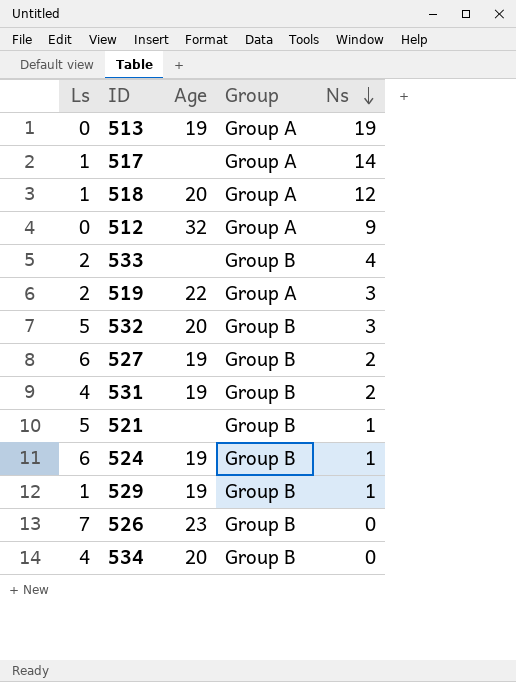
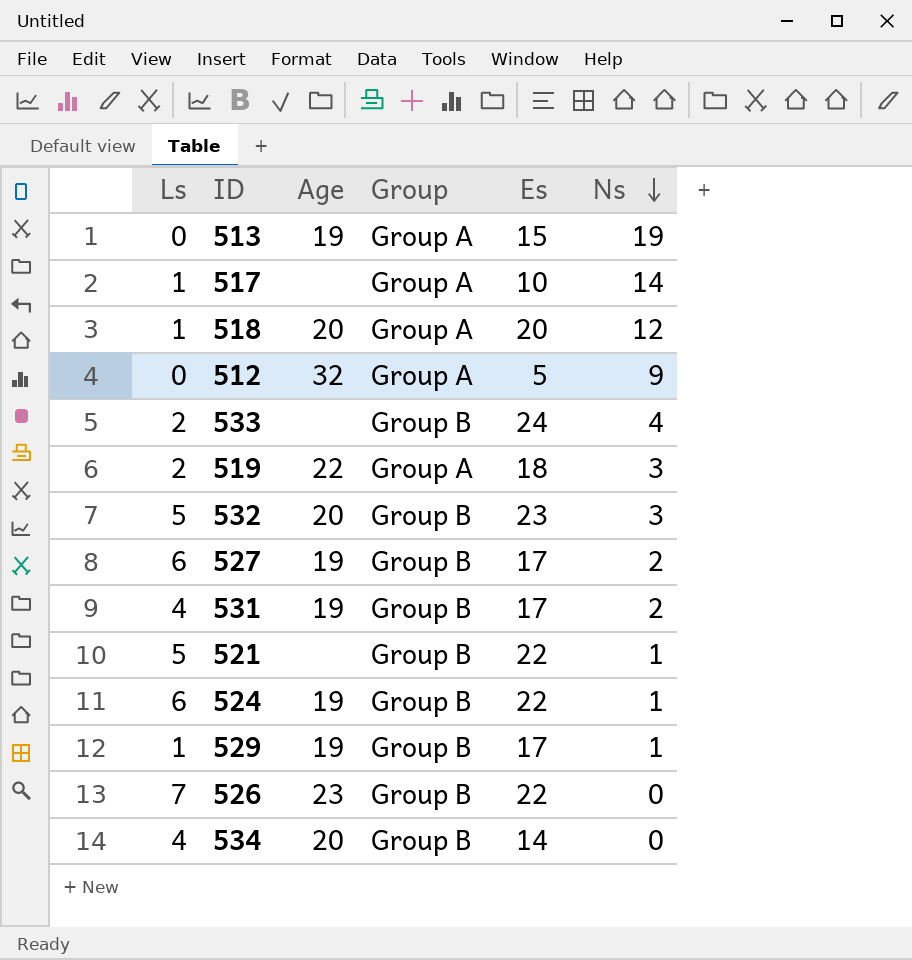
column Es | position: none -> 5

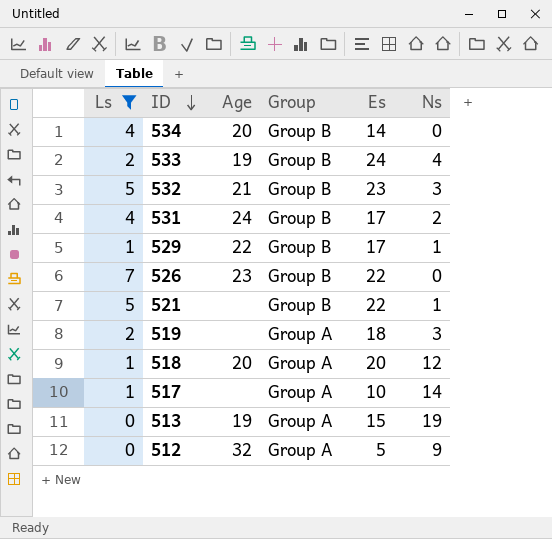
filter: none -> Ls != 6
row order: Ns descending -> ID descending
533 | Age: none -> 19
532 | Age: 20 -> 21
531 | Age: 19 -> 24
529 | Age: 19 -> 22
519 | Age: 22 -> none

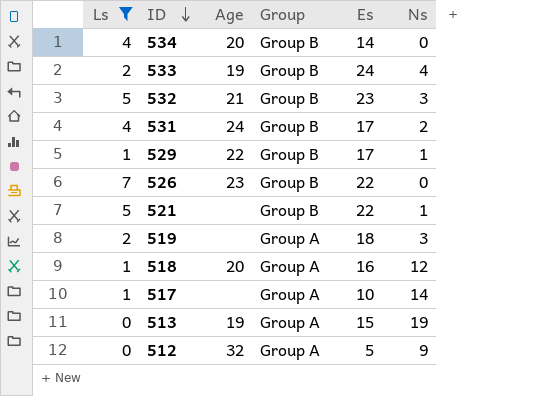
518 | Es: 20 -> 16

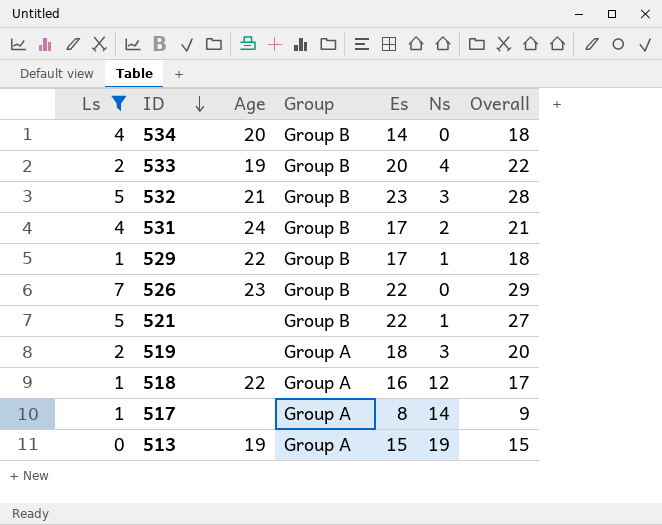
column Overall | formula: none -> [Ls] + [Es]
row 512: 0 | 32 | Group A | 5 | 9 -> none
533 | Es: 24 -> 20
518 | Age: 20 -> 22
517 | Es: 10 -> 8

